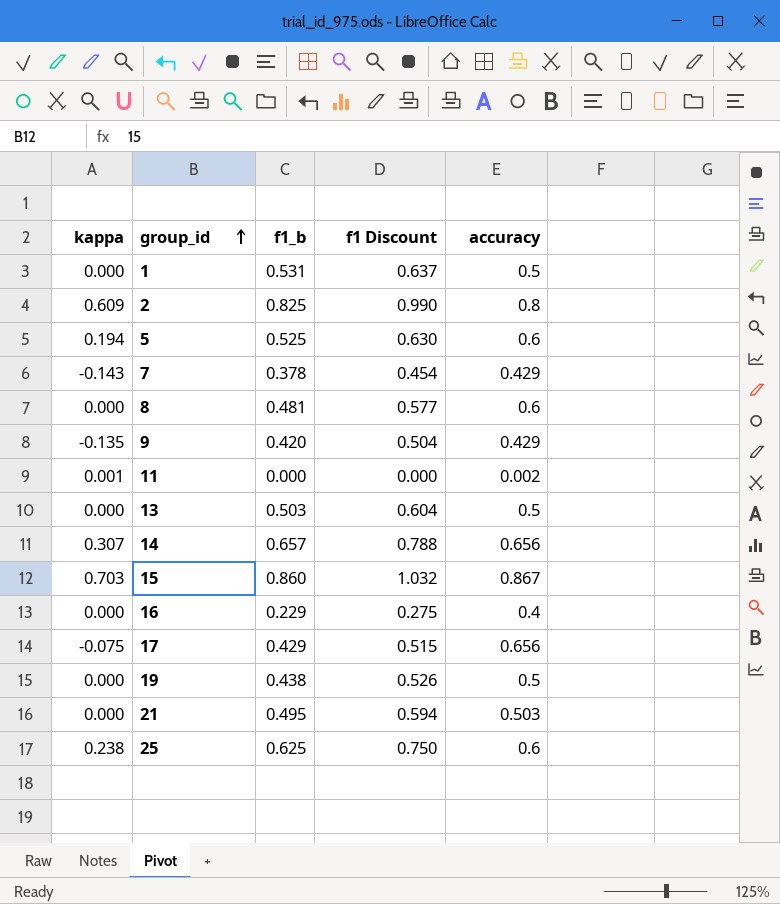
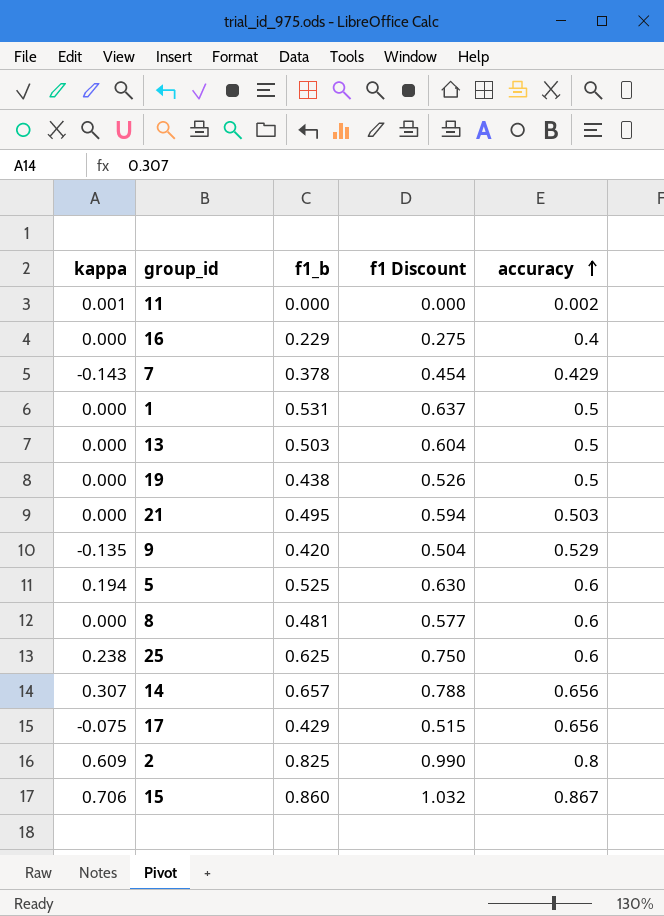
row order: group_id ascending -> accuracy ascending
9 | accuracy: 0.429 -> 0.529
15 | kappa: 0.703 -> 0.706

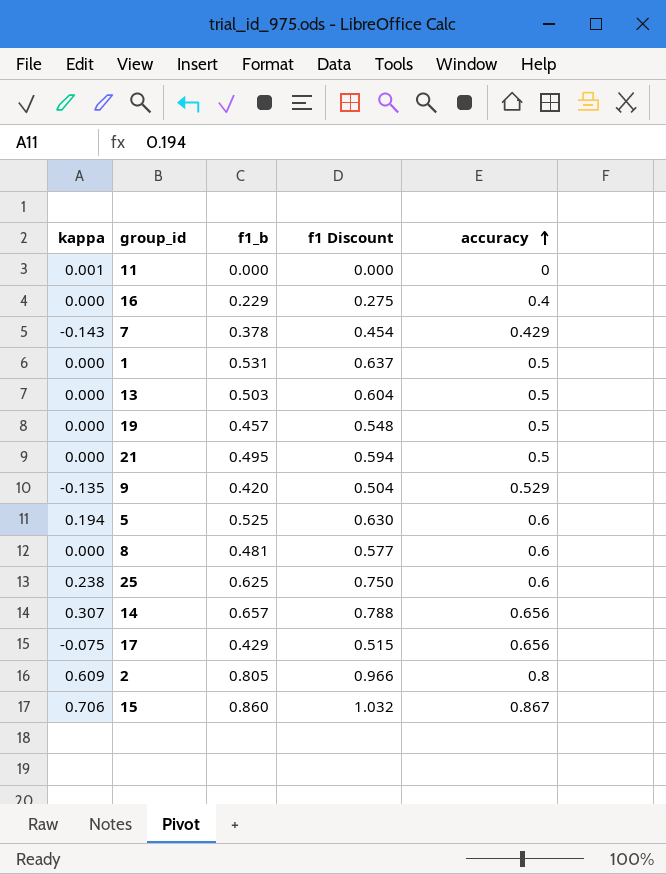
11 | accuracy: 0.002 -> 0
19 | f1_b: 0.438 -> 0.457
19 | f1 Discount: 0.526 -> 0.548
21 | accuracy: 0.503 -> 0.5
2 | f1_b: 0.825 -> 0.805
2 | f1 Discount: 0.990 -> 0.966

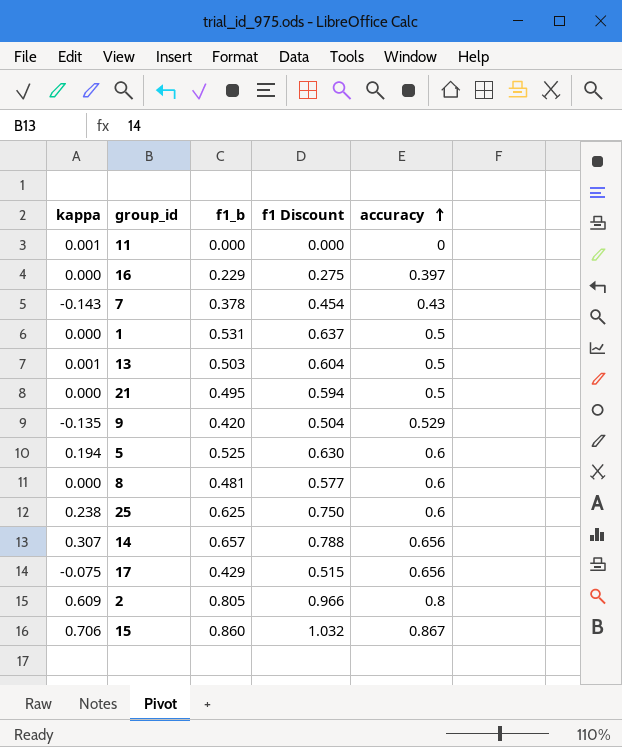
row 19: 0.000 | 0.457 | 0.548 | 0.5 -> none
16 | accuracy: 0.4 -> 0.397
7 | accuracy: 0.429 -> 0.43
13 | kappa: 0.000 -> 0.001

